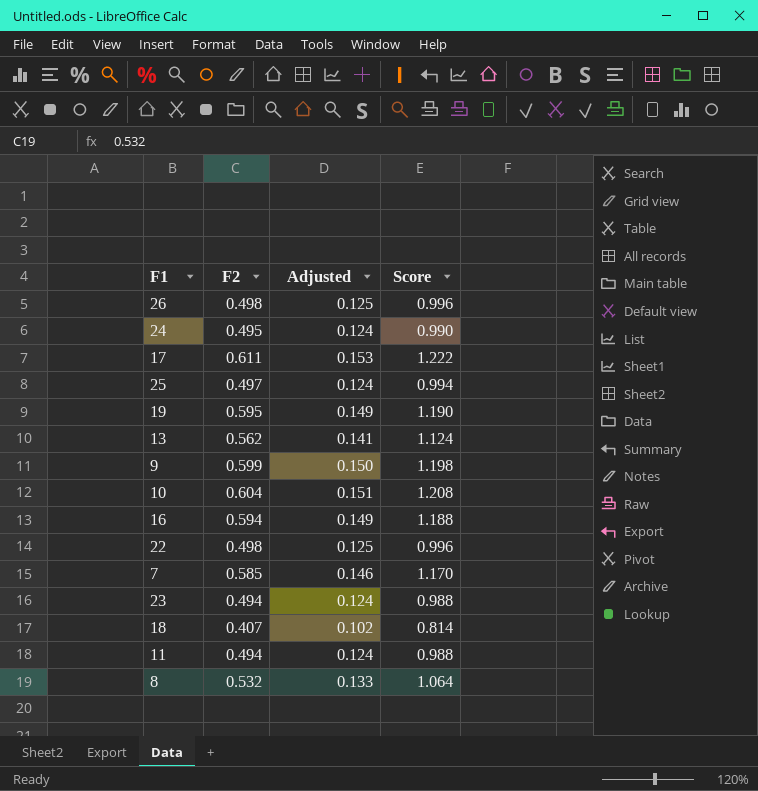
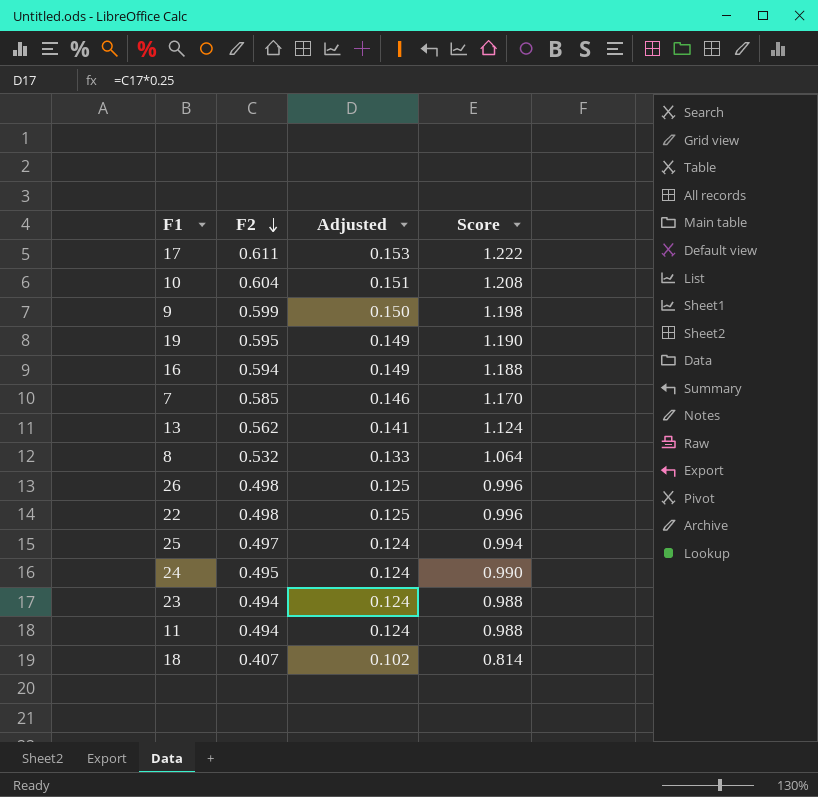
row order: none -> F2 descending

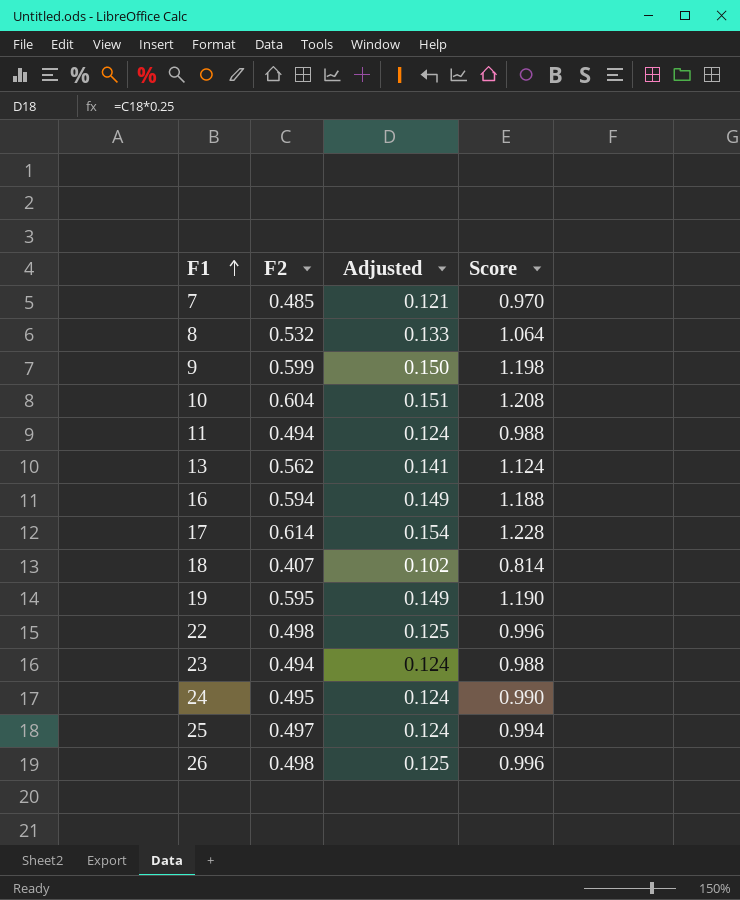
row order: F2 descending -> F1 ascending
7 | F2: 0.585 -> 0.485
7 | Adjusted: 0.146 -> 0.121
7 | Score: 1.170 -> 0.970
17 | F2: 0.611 -> 0.614
17 | Adjusted: 0.153 -> 0.154
17 | Score: 1.222 -> 1.228

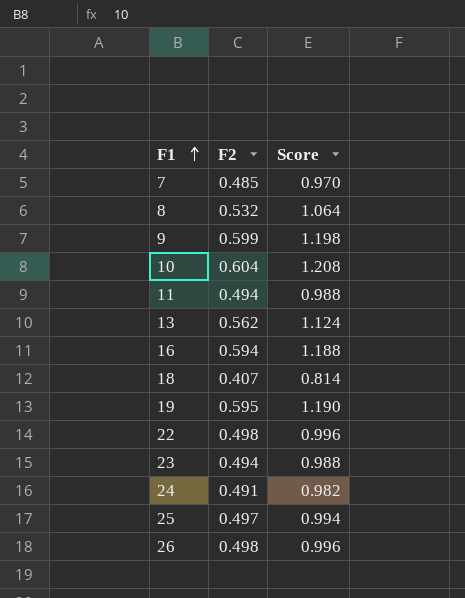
column Adjusted | formula: [F2] * 0.25 -> none
row 17: 0.614 | 0.154 | 1.228 -> none
24 | F2: 0.495 -> 0.491
24 | Score: 0.990 -> 0.982

